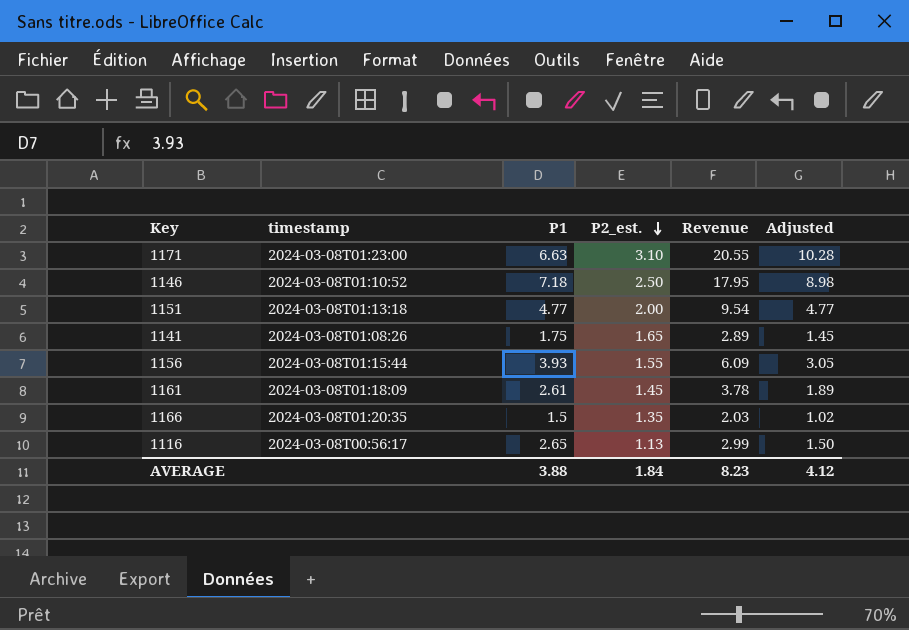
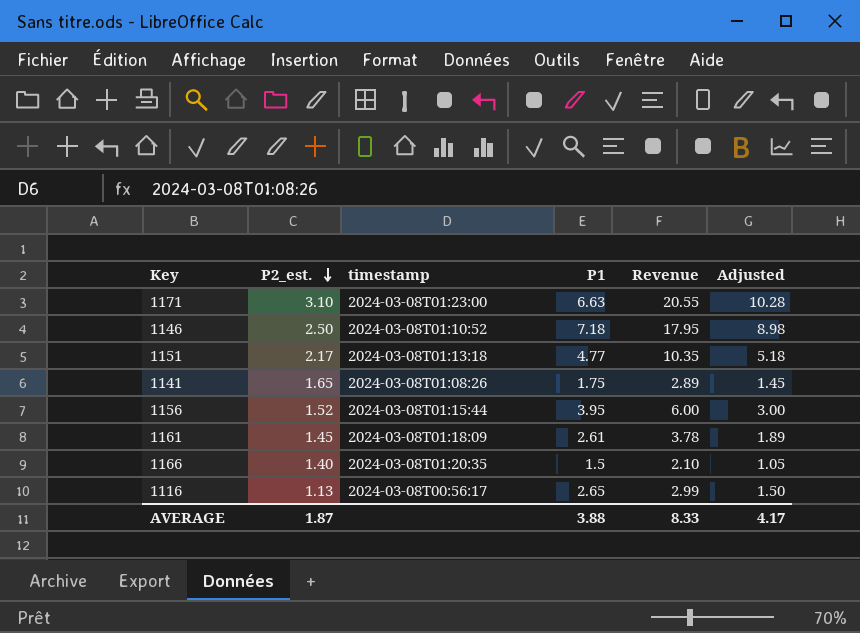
column P2_est. | position: 4 -> 2
1151 | P2_est.: 2.00 -> 2.17
1151 | Revenue: 9.54 -> 10.35
1151 | Adjusted: 4.77 -> 5.18
1156 | P2_est.: 1.55 -> 1.52
1156 | P1: 3.93 -> 3.95
1156 | Revenue: 6.09 -> 6.00
1156 | Adjusted: 3.05 -> 3.00
1166 | P2_est.: 1.35 -> 1.40
1166 | Revenue: 2.03 -> 2.10
1166 | Adjusted: 1.02 -> 1.05
AVERAGE | P2_est.: 1.84 -> 1.87
AVERAGE | Revenue: 8.23 -> 8.33
AVERAGE | Adjusted: 4.12 -> 4.17

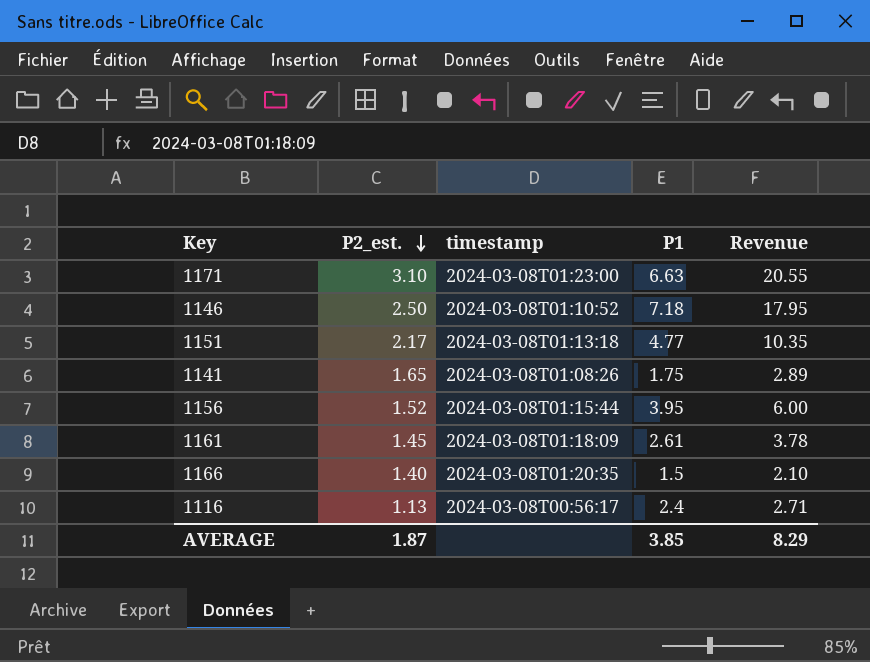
column Adjusted | formula: [Revenue] * 0.5 -> none
1116 | P1: 2.65 -> 2.4
1116 | Revenue: 2.99 -> 2.71
AVERAGE | P1: 3.88 -> 3.85
AVERAGE | Revenue: 8.33 -> 8.29

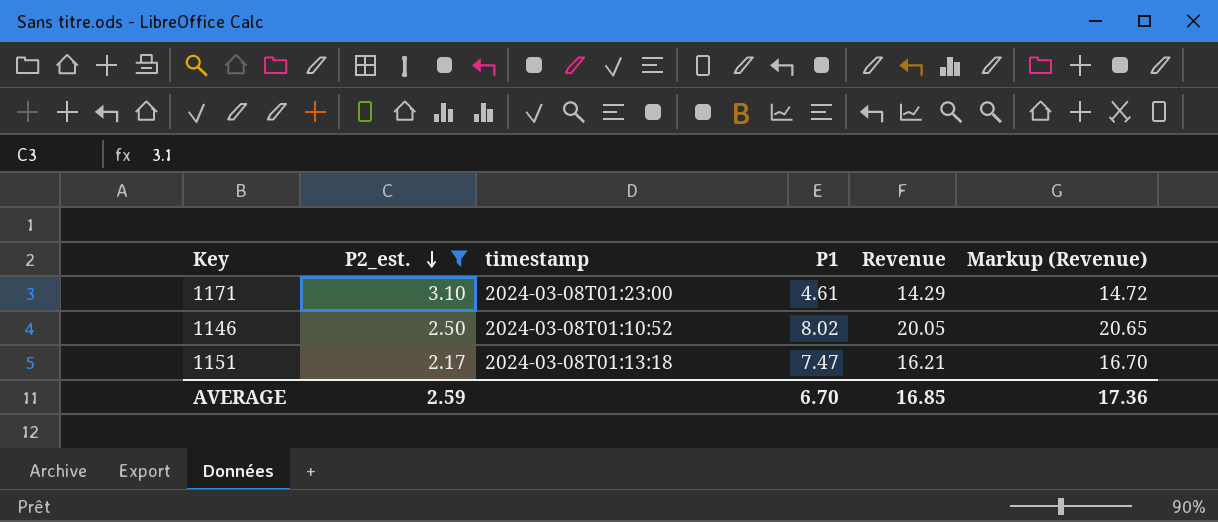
filter: none -> P2_est. >= 2.17
column Markup (Revenue) | formula: none -> [Revenue] * 1.03
1171 | P1: 6.63 -> 4.61
1171 | Revenue: 20.55 -> 14.29
1146 | P1: 7.18 -> 8.02
1146 | Revenue: 17.95 -> 20.05
1151 | P1: 4.77 -> 7.47
1151 | Revenue: 10.35 -> 16.21
AVERAGE | P2_est.: 1.87 -> 2.59
AVERAGE | P1: 3.85 -> 6.70
AVERAGE | Revenue: 8.29 -> 16.85

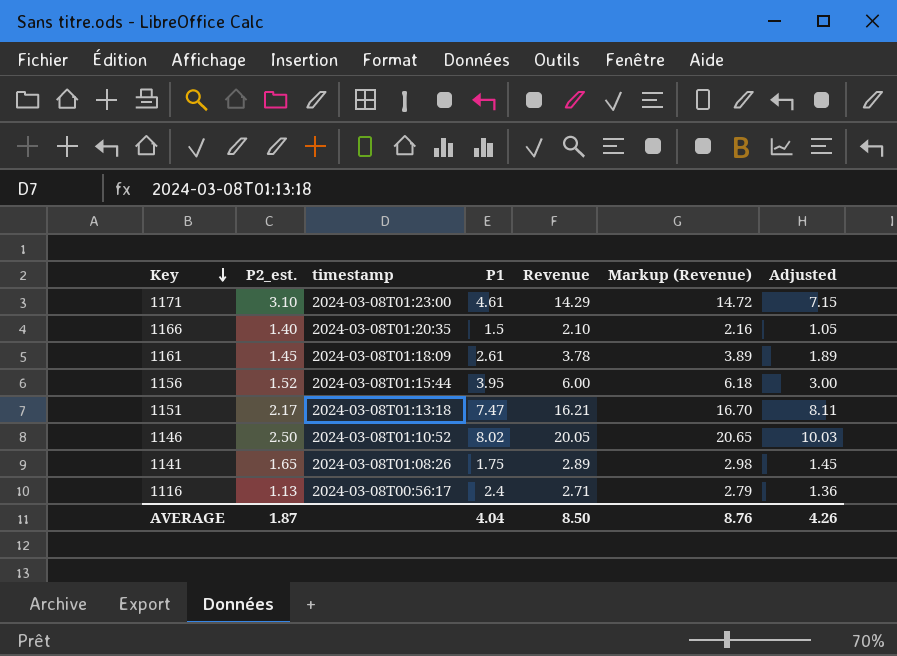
filter: P2_est. >= 2.17 -> none
row order: P2_est. descending -> Key descending
column Adjusted | formula: none -> [Revenue] * 0.5
AVERAGE | P2_est.: 2.59 -> 1.87
AVERAGE | P1: 6.70 -> 4.04
AVERAGE | Revenue: 16.85 -> 8.50
AVERAGE | Markup (Revenue): 17.36 -> 8.76

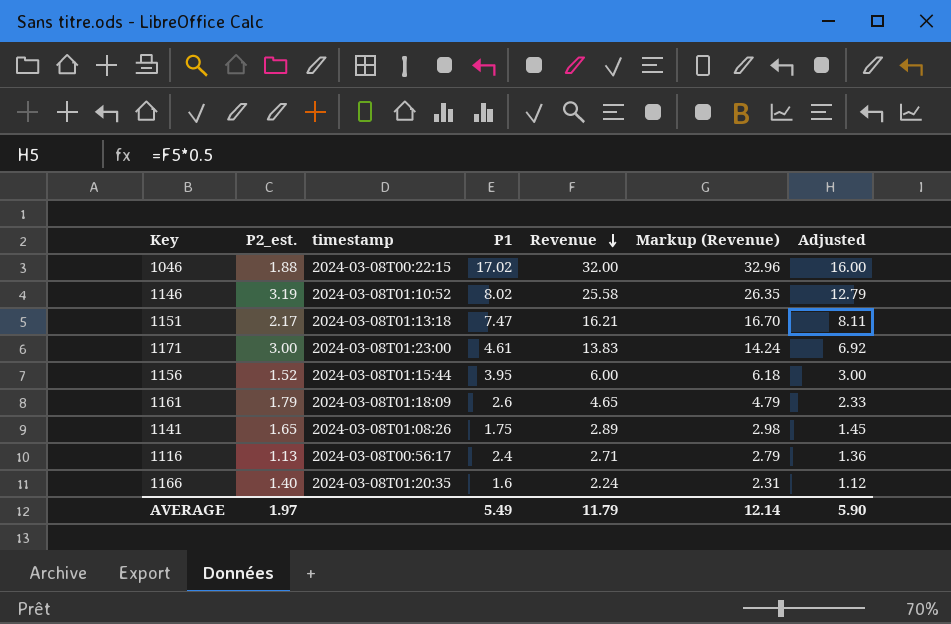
row order: Key descending -> Revenue descending
row 1046: none -> 1.88 | 2024-03-08T00:22:15 | 17.02 | 32.00 | 32.96 | 16.00
1146 | P2_est.: 2.50 -> 3.19
1146 | Revenue: 20.05 -> 25.58
1146 | Markup (Revenue): 20.65 -> 26.35
1146 | Adjusted: 10.03 -> 12.79
1171 | P2_est.: 3.10 -> 3.00
1171 | Revenue: 14.29 -> 13.83
1171 | Markup (Revenue): 14.72 -> 14.24
1171 | Adjusted: 7.15 -> 6.92
1161 | P2_est.: 1.45 -> 1.79
1161 | P1: 2.61 -> 2.6
1161 | Revenue: 3.78 -> 4.65
1161 | Markup (Revenue): 3.89 -> 4.79
1161 | Adjusted: 1.89 -> 2.33
1166 | P1: 1.5 -> 1.6
1166 | Revenue: 2.10 -> 2.24
1166 | Markup (Revenue): 2.16 -> 2.31
1166 | Adjusted: 1.05 -> 1.12
AVERAGE | P2_est.: 1.87 -> 1.97
AVERAGE | P1: 4.04 -> 5.49
AVERAGE | Revenue: 8.50 -> 11.79
AVERAGE | Markup (Revenue): 8.76 -> 12.14
AVERAGE | Adjusted: 4.26 -> 5.90

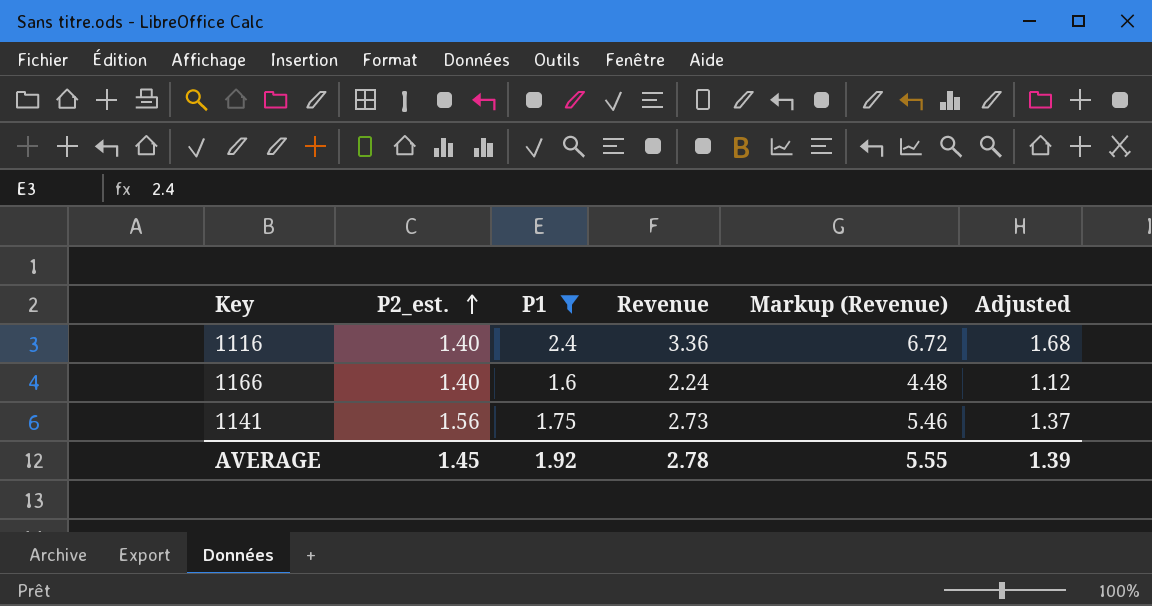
filter: none -> P1 <= 2.4
row order: Revenue descending -> P2_est. ascending
column timestamp | position: 3 -> none
column Markup (Revenue) | formula: [Revenue] * 1.03 -> [Revenue] * 2
1116 | P2_est.: 1.13 -> 1.40
1116 | Revenue: 2.71 -> 3.36
1116 | Adjusted: 1.36 -> 1.68
1141 | P2_est.: 1.65 -> 1.56
1141 | Revenue: 2.89 -> 2.73
1141 | Adjusted: 1.45 -> 1.37
AVERAGE | P2_est.: 1.97 -> 1.45
AVERAGE | P1: 5.49 -> 1.92
AVERAGE | Revenue: 11.79 -> 2.78
AVERAGE | Markup (Revenue): 12.14 -> 5.55
AVERAGE | Adjusted: 5.90 -> 1.39

